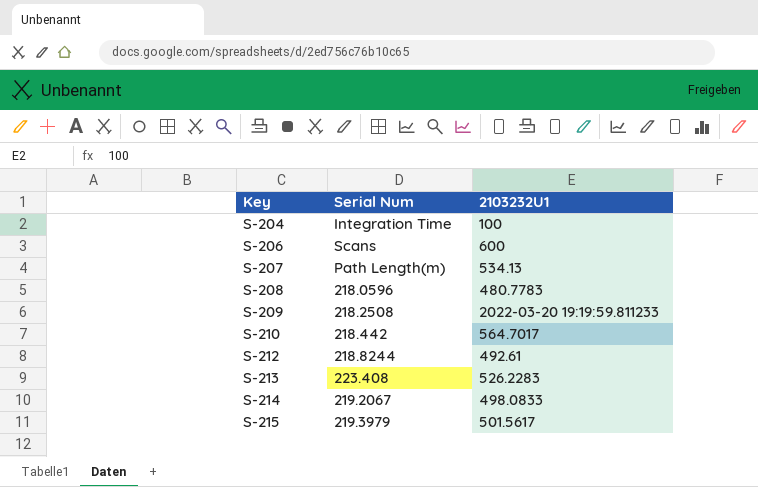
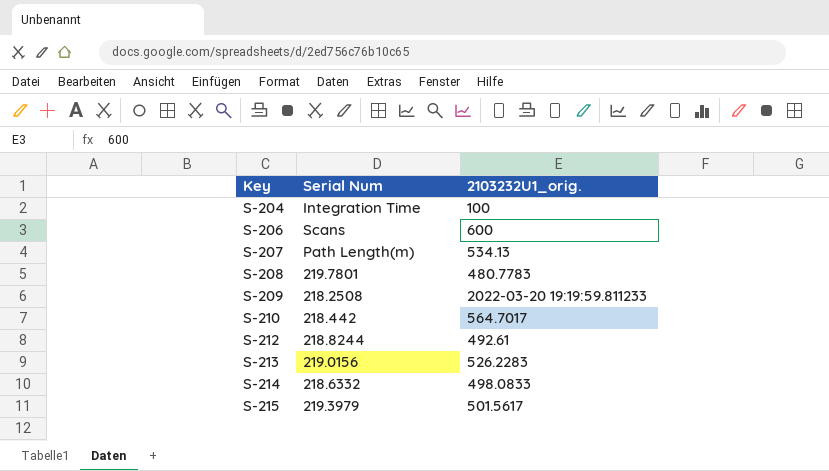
column name: 2103232U1 -> 2103232U1_orig.
S-208 | Serial Num: 218.0596 -> 219.7801
S-213 | Serial Num: 223.408 -> 219.0156
S-214 | Serial Num: 219.2067 -> 218.6332

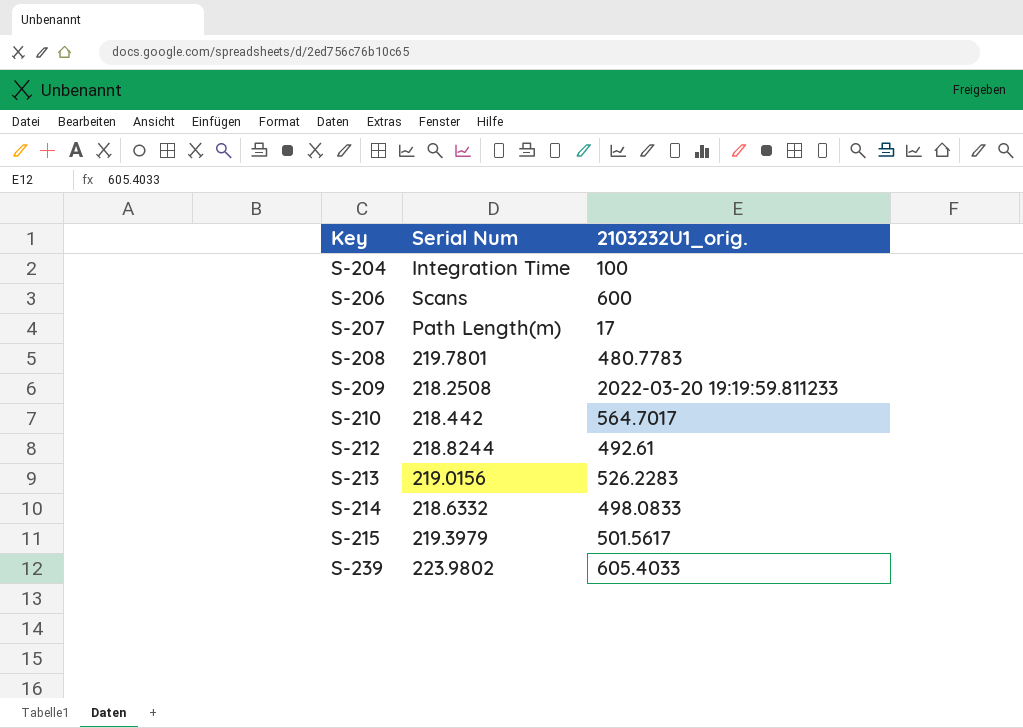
S-207 | 2103232U1_orig.: 534.13 -> 17
row S-239: none -> 223.9802 | 605.4033

